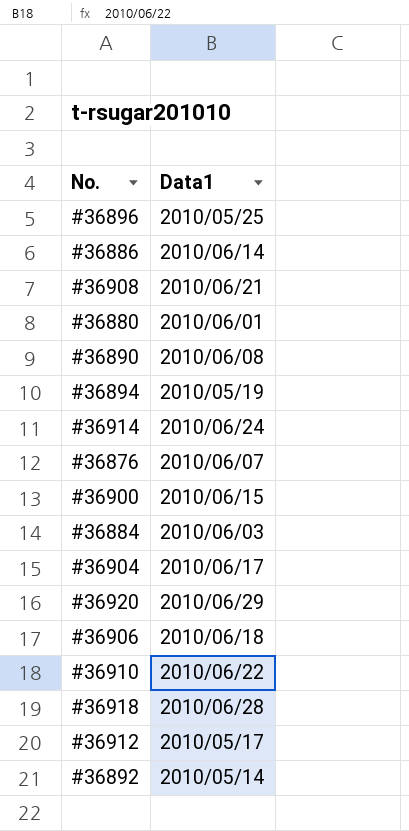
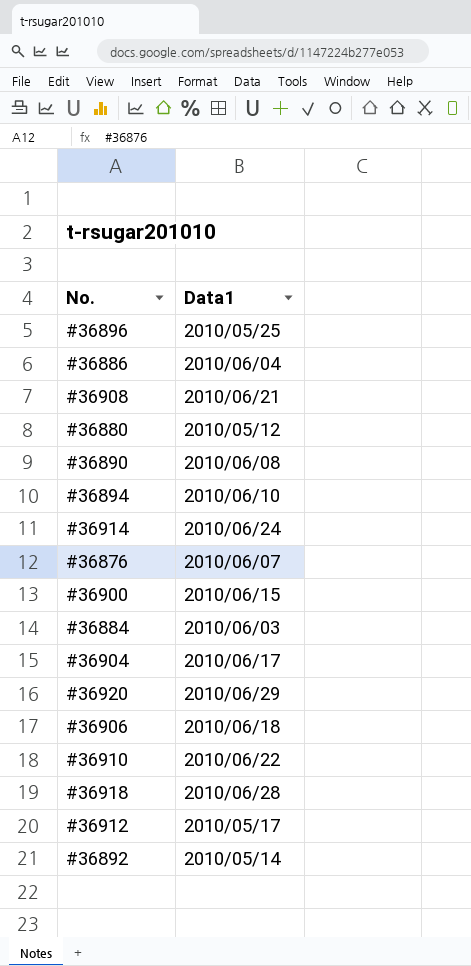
#36886 | Data1: 2010/06/14 -> 2010/06/04
#36880 | Data1: 2010/06/01 -> 2010/05/12
#36894 | Data1: 2010/05/19 -> 2010/06/10

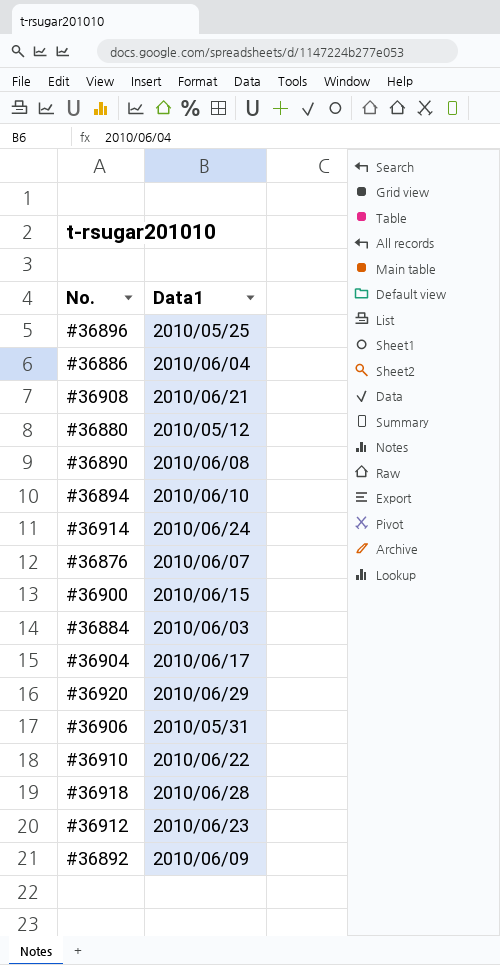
#36906 | Data1: 2010/06/18 -> 2010/05/31
#36912 | Data1: 2010/05/17 -> 2010/06/23
#36892 | Data1: 2010/05/14 -> 2010/06/09

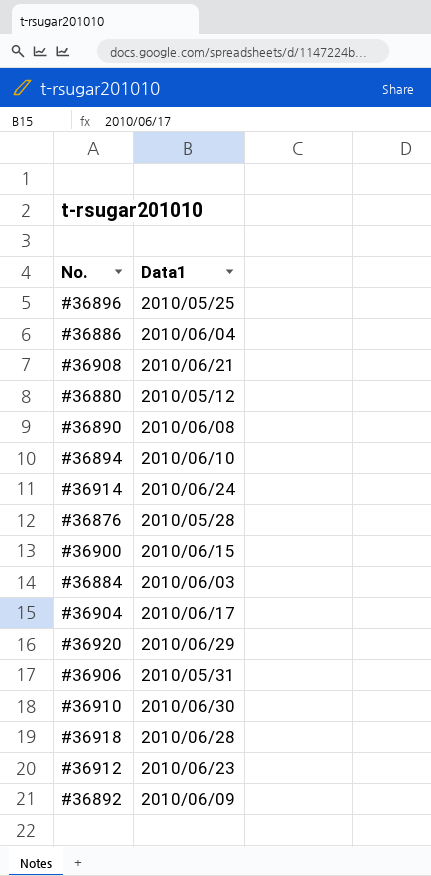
#36876 | Data1: 2010/06/07 -> 2010/05/28
#36910 | Data1: 2010/06/22 -> 2010/06/30

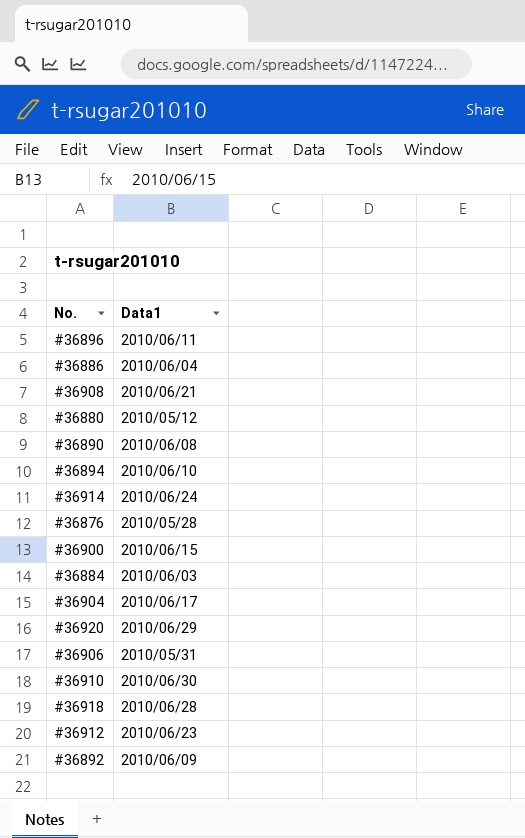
#36896 | Data1: 2010/05/25 -> 2010/06/11

